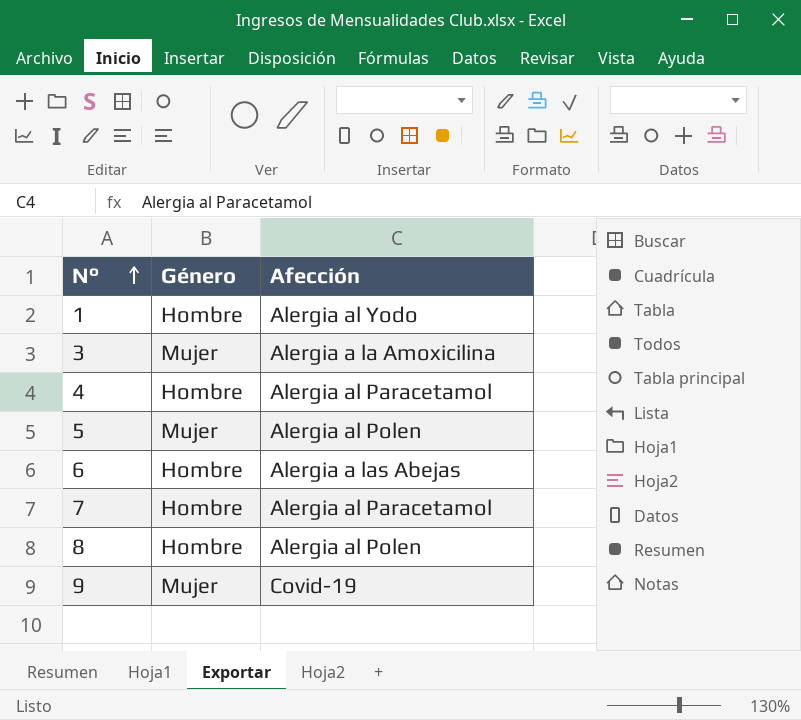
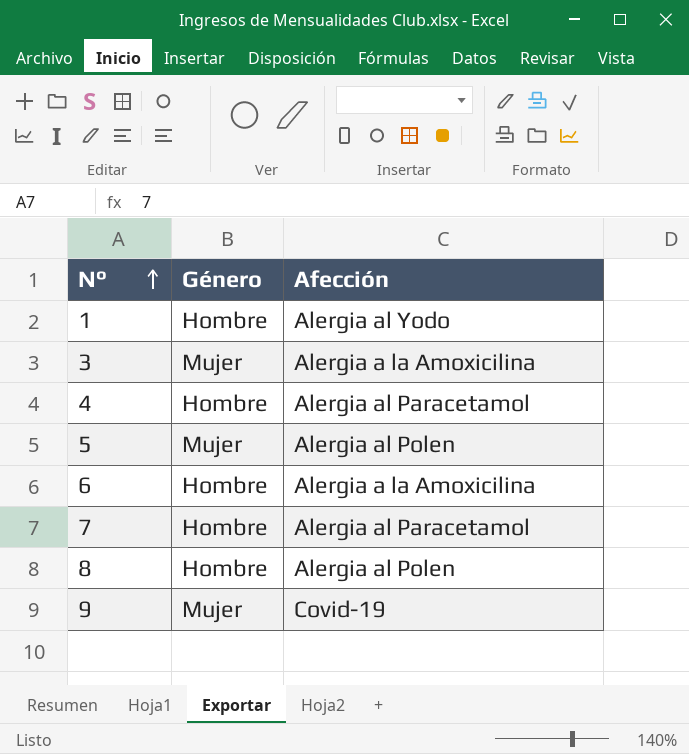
6 | Afección: Alergia a las Abejas -> Alergia a la Amoxicilina

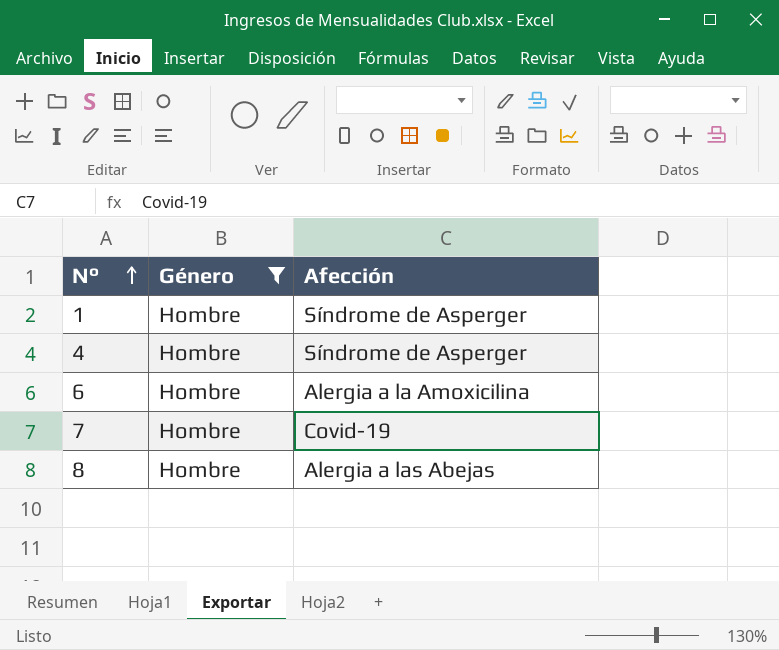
filter: none -> Género = Hombre
1 | Afección: Alergia al Yodo -> Síndrome de Asperger
4 | Afección: Alergia al Paracetamol -> Síndrome de Asperger
7 | Afección: Alergia al Paracetamol -> Covid-19
8 | Afección: Alergia al Polen -> Alergia a las Abejas

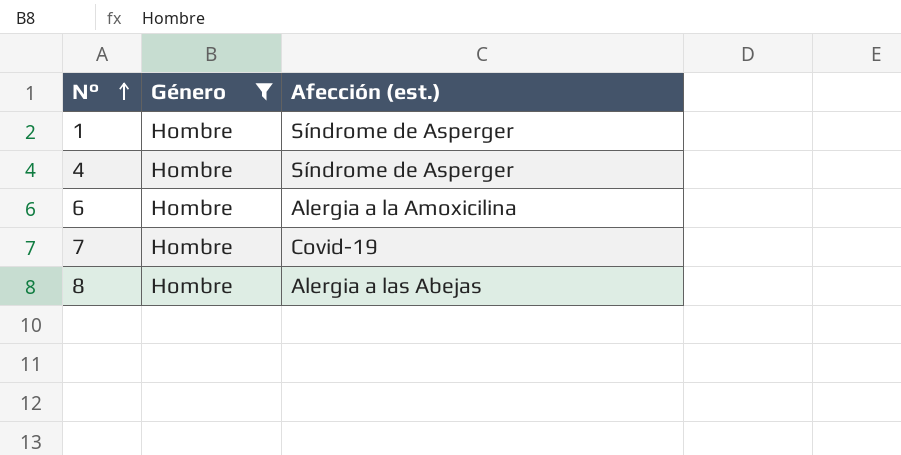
column name: Afección -> Afección (est.)

